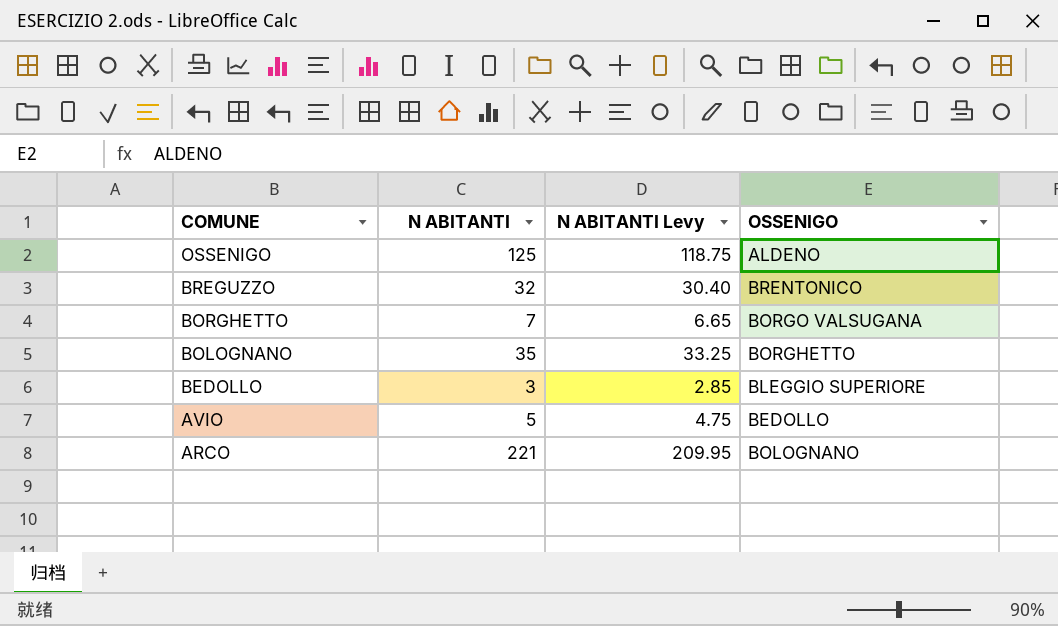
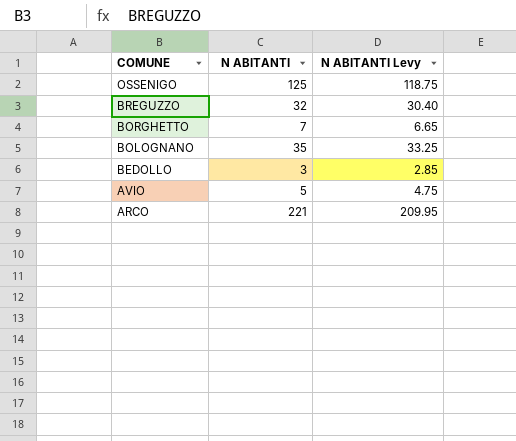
column OSSENIGO | position: 4 -> none

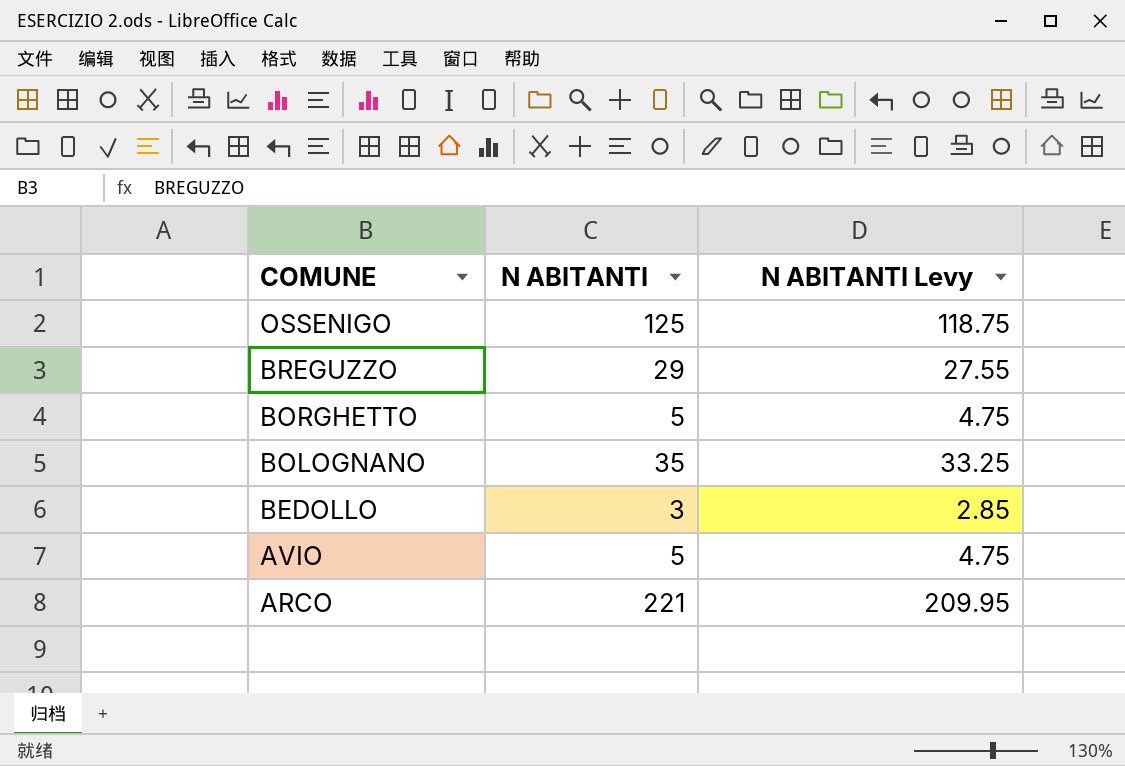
BREGUZZO | N ABITANTI: 32 -> 29
BREGUZZO | N ABITANTI Levy: 30.40 -> 27.55
BORGHETTO | N ABITANTI: 7 -> 5
BORGHETTO | N ABITANTI Levy: 6.65 -> 4.75

